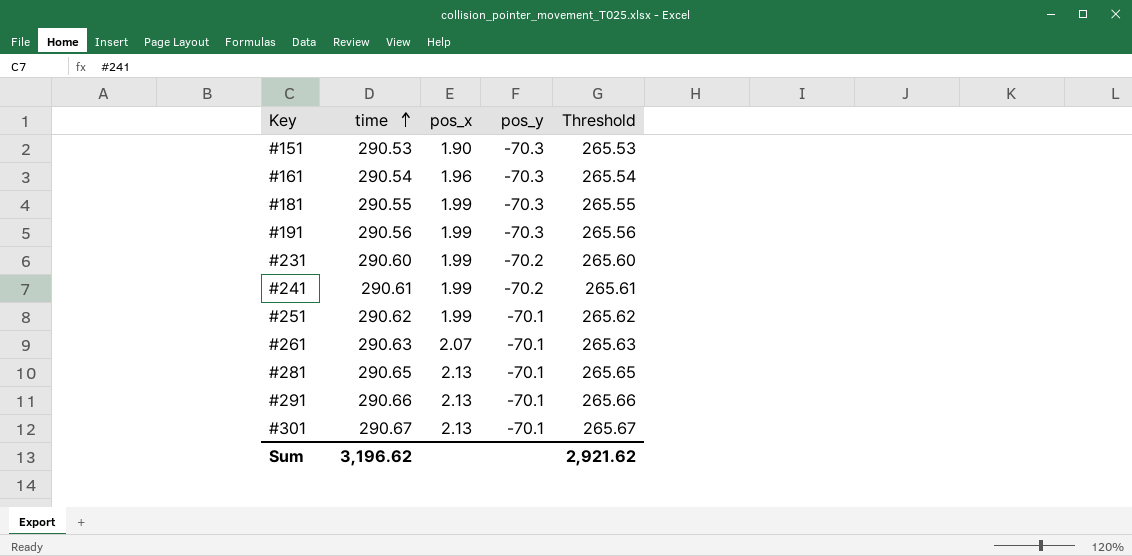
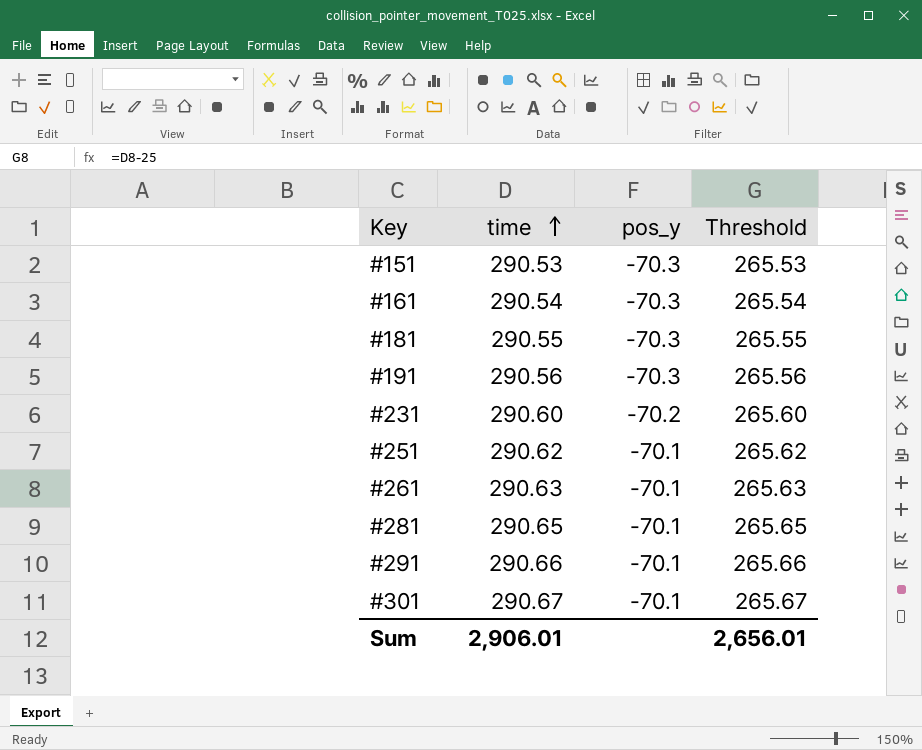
column pos_x | position: 3 -> none
row #241: 290.61 | 1.99 | -70.2 | 265.61 -> none
Sum | time: 3,196.62 -> 2,906.01
Sum | Threshold: 2,921.62 -> 2,656.01

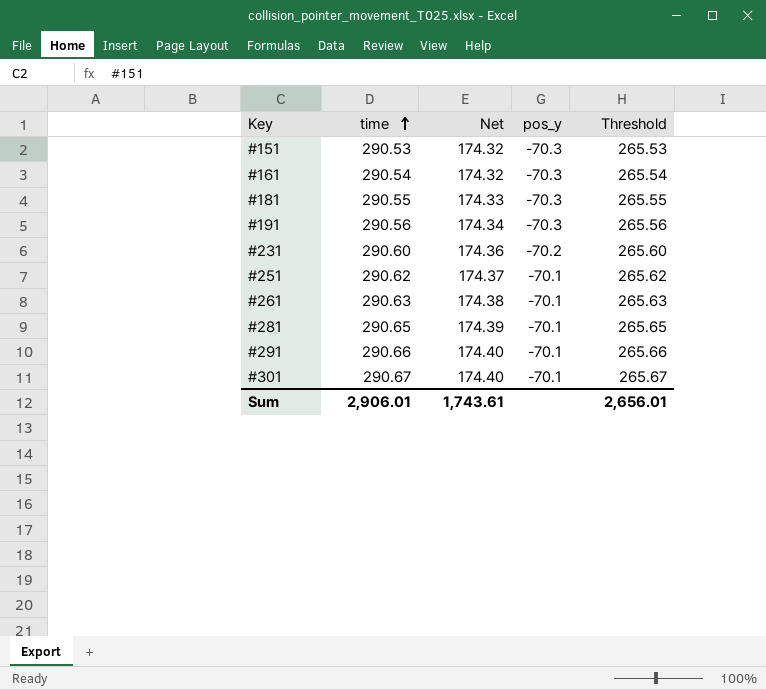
column Net | formula: none -> [time] * 0.6

